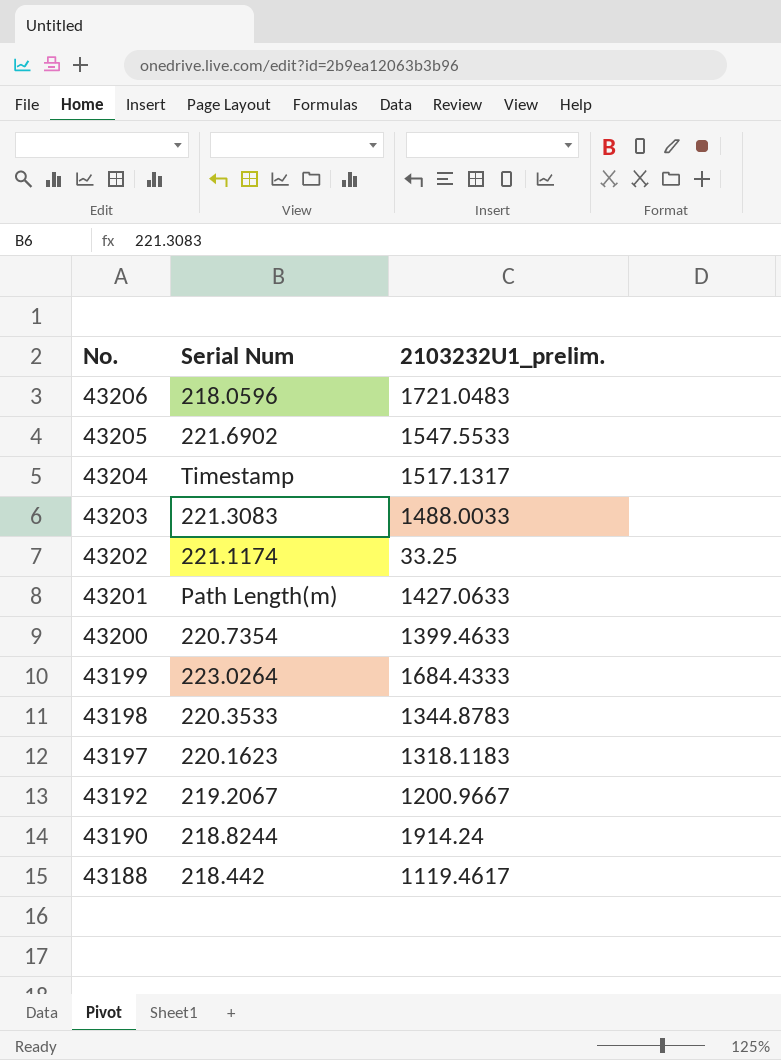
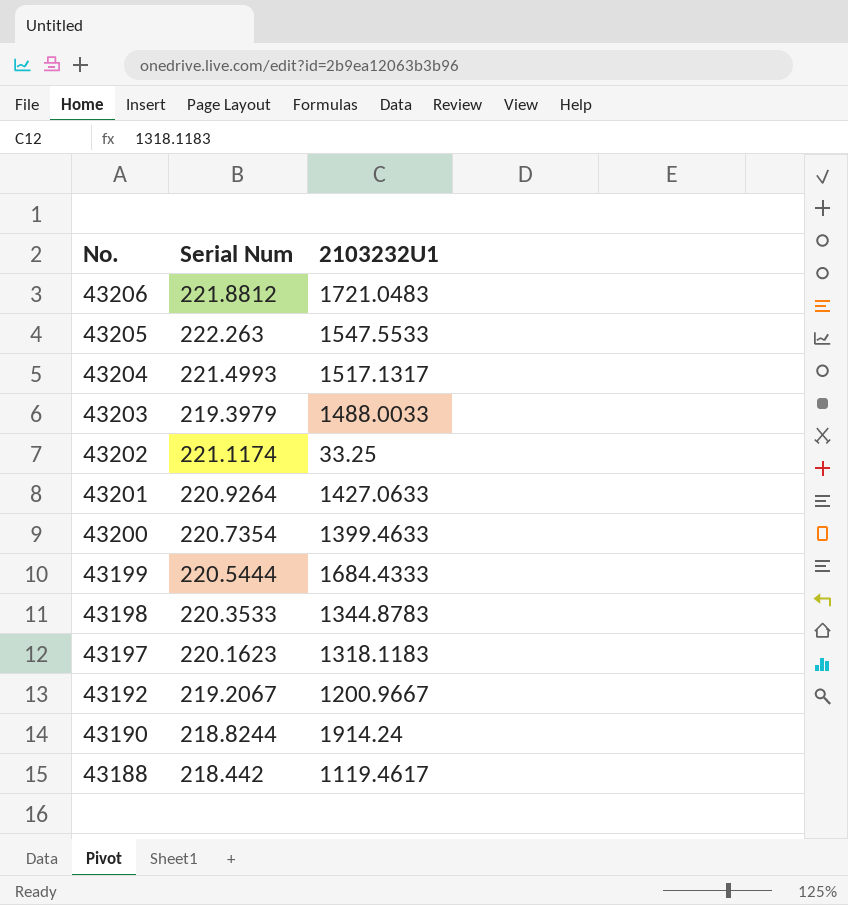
column name: 2103232U1_prelim. -> 2103232U1
43206 | Serial Num: 218.0596 -> 221.8812
43205 | Serial Num: 221.6902 -> 222.263
43204 | Serial Num: Timestamp -> 221.4993
43203 | Serial Num: 221.3083 -> 219.3979
43201 | Serial Num: Path Length(m) -> 220.9264
43199 | Serial Num: 223.0264 -> 220.5444

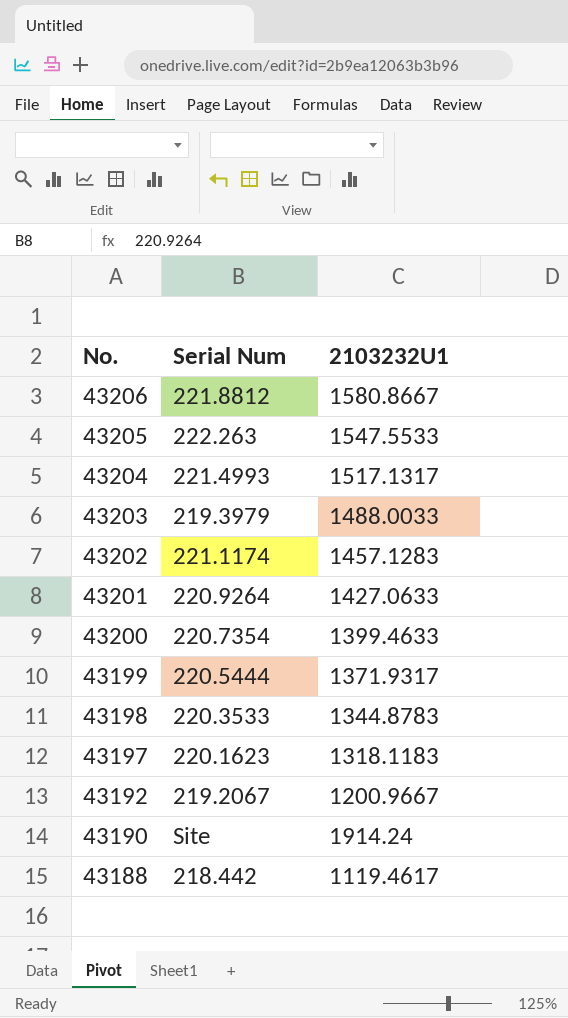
43206 | 2103232U1: 1721.0483 -> 1580.8667
43202 | 2103232U1: 33.25 -> 1457.1283
43199 | 2103232U1: 1684.4333 -> 1371.9317
43190 | Serial Num: 218.8244 -> Site

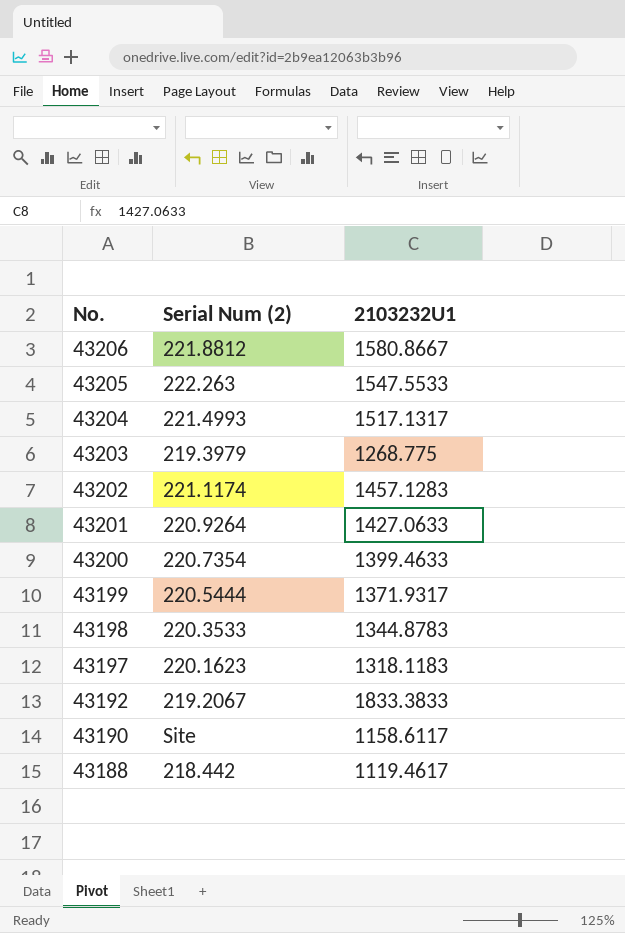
column name: Serial Num -> Serial Num (2)
43203 | 2103232U1: 1488.0033 -> 1268.775
43192 | 2103232U1: 1200.9667 -> 1833.3833
43190 | 2103232U1: 1914.24 -> 1158.6117

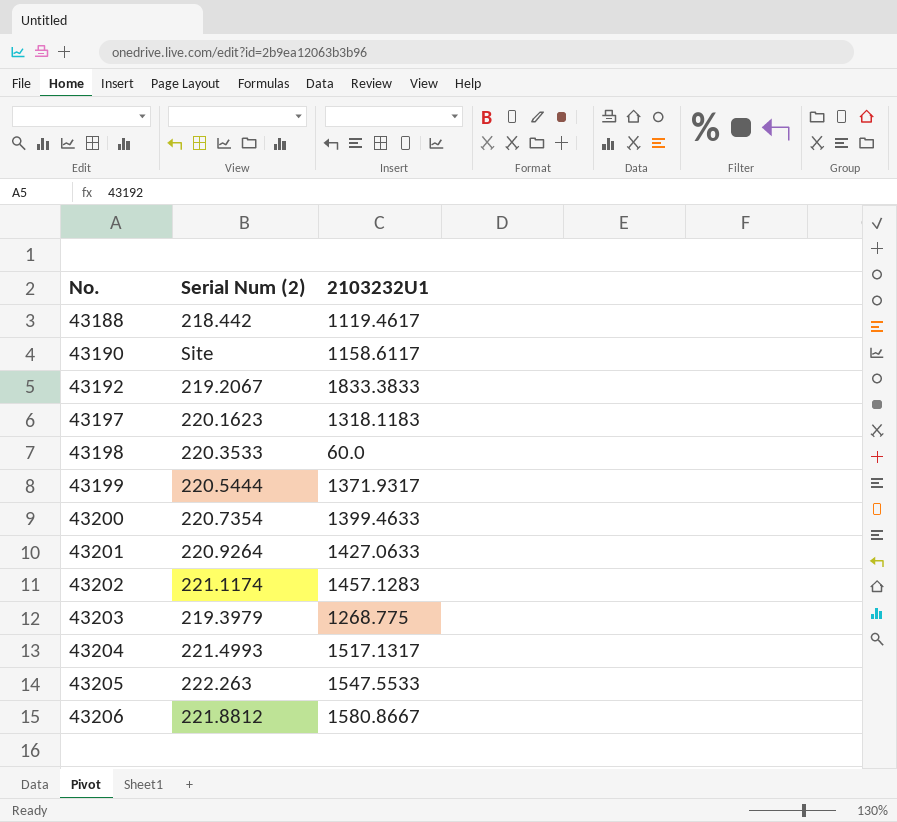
row order: No. descending -> No. ascending
43198 | 2103232U1: 1344.8783 -> 60.0

